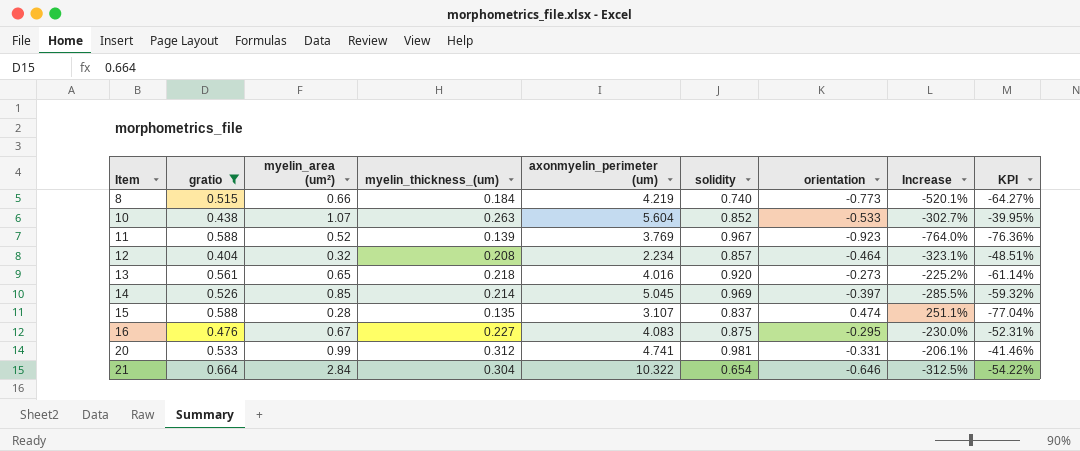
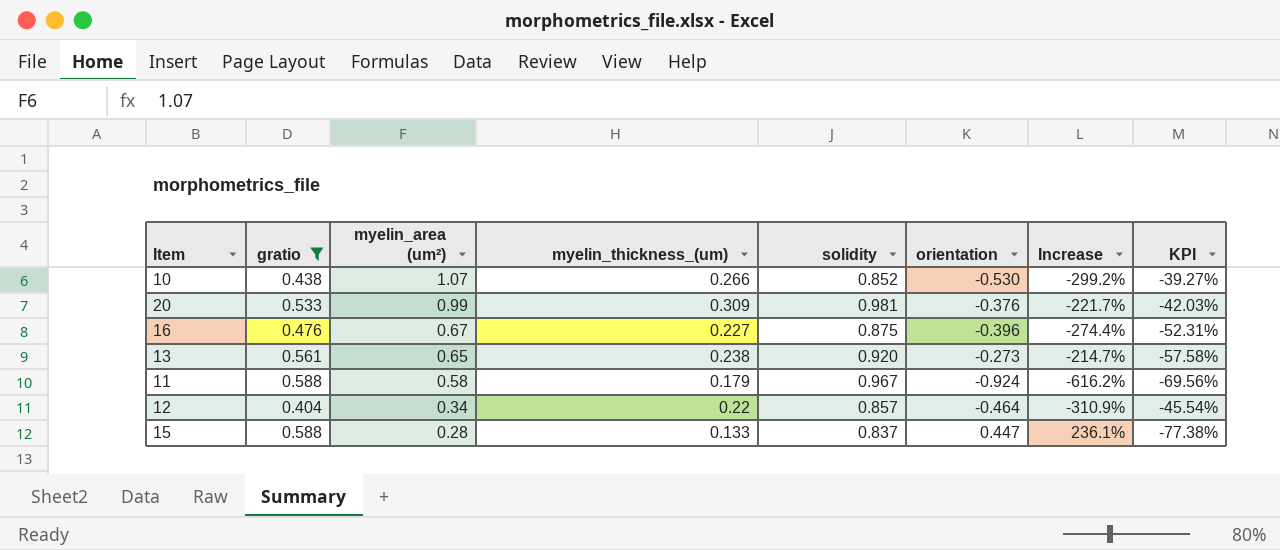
row order: Item ascending -> myelin_area (um²) descending
column axonmyelin_perimeter (um) | position: 5 -> none
row 8: 0.515 | 0.66 | 0.184 | 4.219 | 0.740 | -0.773 | -520.1% | -64.27% -> none
row 14: 0.526 | 0.85 | 0.214 | 5.045 | 0.969 | -0.397 | -285.5% | -59.32% -> none
row 21: 0.664 | 2.84 | 0.304 | 10.322 | 0.654 | -0.646 | -312.5% | -54.22% -> none
10 | myelin_thickness_(um): 0.263 -> 0.266
10 | orientation: -0.533 -> -0.530
10 | Increase: -302.7% -> -299.2%
10 | KPI: -39.95% -> -39.27%
20 | myelin_thickness_(um): 0.312 -> 0.309
20 | orientation: -0.331 -> -0.376
20 | Increase: -206.1% -> -221.7%
20 | KPI: -41.46% -> -42.03%
16 | orientation: -0.295 -> -0.396
16 | Increase: -230.0% -> -274.4%
13 | myelin_thickness_(um): 0.218 -> 0.238
13 | Increase: -225.2% -> -214.7%
13 | KPI: -61.14% -> -57.58%
11 | myelin_area (um²): 0.52 -> 0.58
11 | myelin_thickness_(um): 0.139 -> 0.179
11 | orientation: -0.923 -> -0.924
11 | Increase: -764.0% -> -616.2%
11 | KPI: -76.36% -> -69.56%
12 | myelin_area (um²): 0.32 -> 0.34
12 | myelin_thickness_(um): 0.208 -> 0.22
12 | Increase: -323.1% -> -310.9%
12 | KPI: -48.51% -> -45.54%
15 | myelin_thickness_(um): 0.135 -> 0.133
15 | orientation: 0.474 -> 0.447
15 | Increase: 251.1% -> 236.1%
15 | KPI: -77.04% -> -77.38%

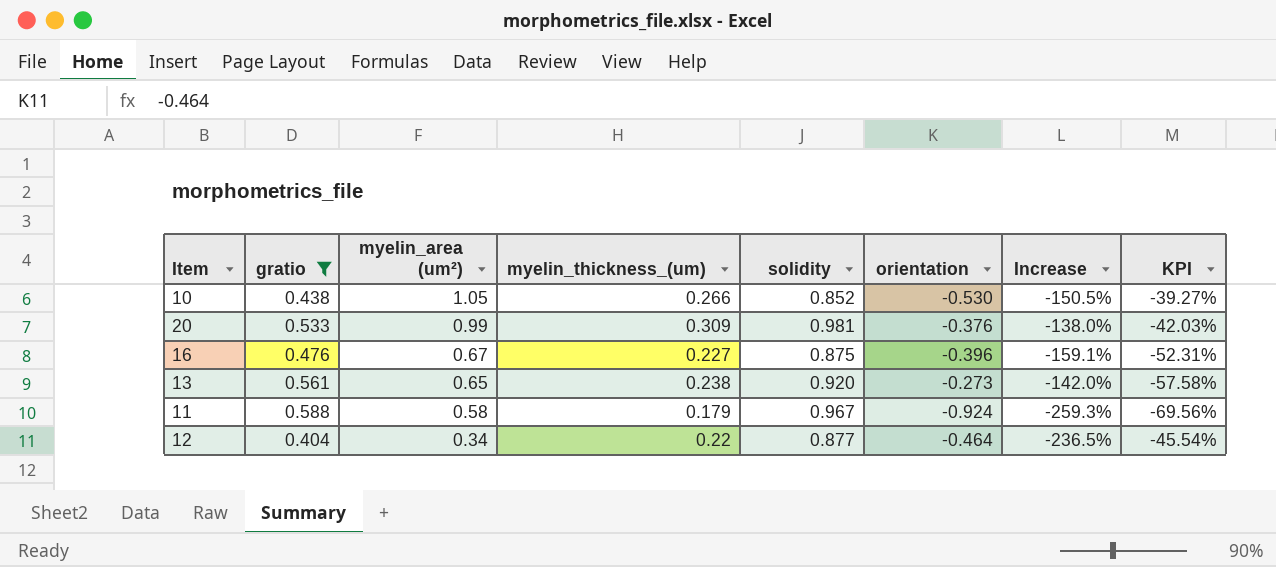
column Increase | formula: ([orientation] - [myelin_thickness_(um)]) / [myelin_thickness_(um)] -> ([orientation] - [myelin_area (um²)]) / [myelin_area (um²)]
row 15: 0.588 | 0.28 | 0.133 | 0.837 | 0.447 | 236.1% | -77.38% -> none
10 | myelin_area (um²): 1.07 -> 1.05
12 | solidity: 0.857 -> 0.877

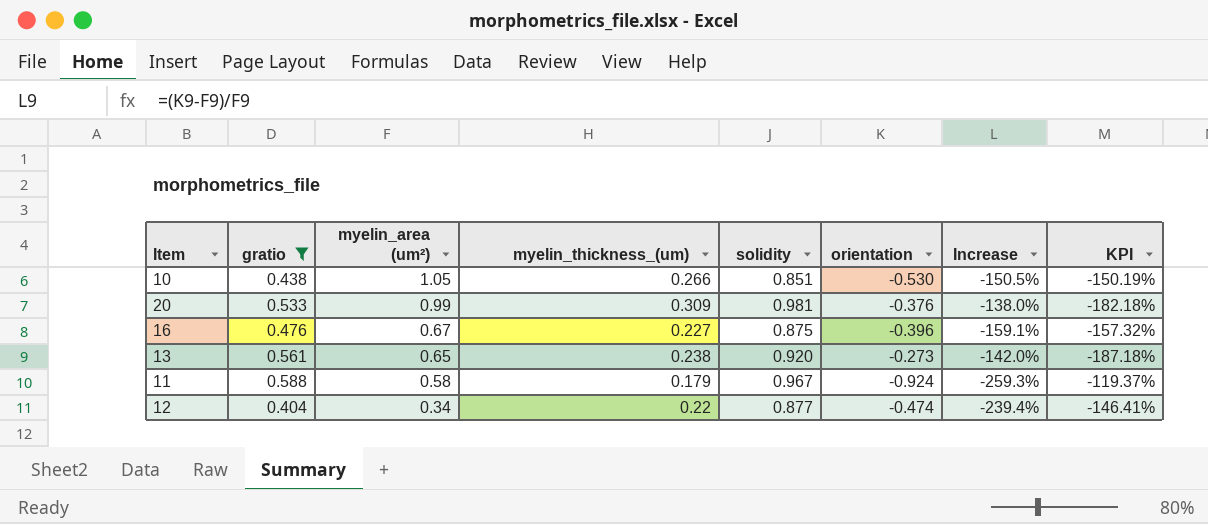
column KPI | formula: ([myelin_thickness_(um)] - [gratio]) / [gratio] -> ([myelin_thickness_(um)] - [orientation]) / [orientation]
10 | solidity: 0.852 -> 0.851
12 | orientation: -0.464 -> -0.474
12 | Increase: -236.5% -> -239.4%

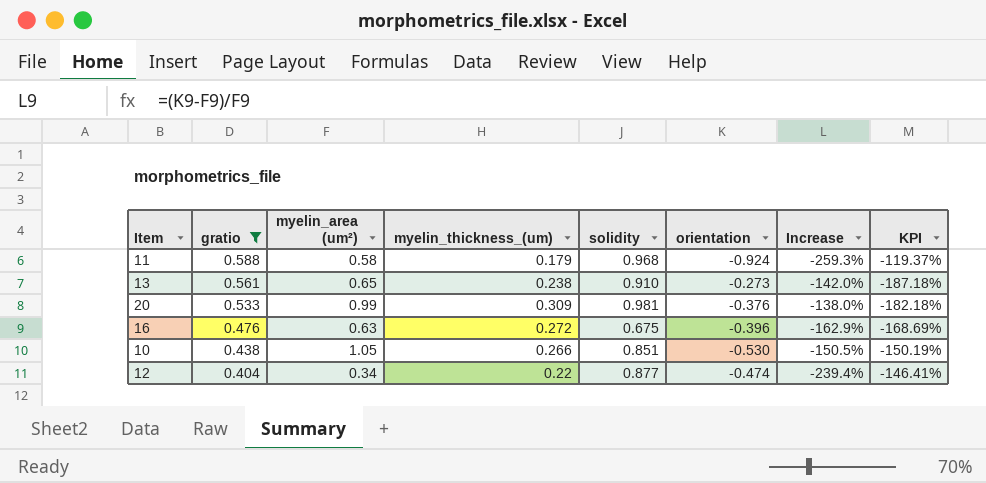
row order: myelin_area (um²) descending -> gratio descending
11 | solidity: 0.967 -> 0.968
13 | solidity: 0.920 -> 0.910
16 | myelin_area (um²): 0.67 -> 0.63
16 | myelin_thickness_(um): 0.227 -> 0.272
16 | solidity: 0.875 -> 0.675
16 | Increase: -159.1% -> -162.9%
16 | KPI: -157.32% -> -168.69%

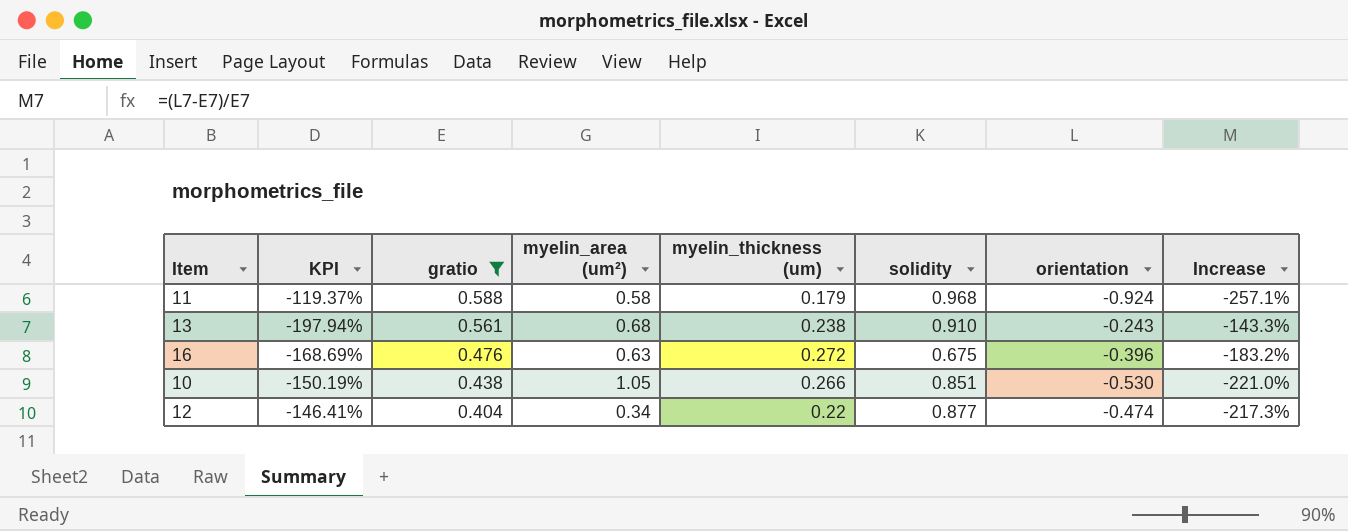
column KPI | position: 8 -> 2
column name: myelin_thickness_(um) -> myelin_thickness (um)
column Increase | formula: ([orientation] - [myelin_area (um²)]) / [myelin_area (um²)] -> ([orientation] - [gratio]) / [gratio]
row 20: 0.533 | 0.99 | 0.309 | 0.981 | -0.376 | -138.0% | -182.18% -> none
13 | KPI: -187.18% -> -197.94%
13 | myelin_area (um²): 0.65 -> 0.68
13 | orientation: -0.273 -> -0.243

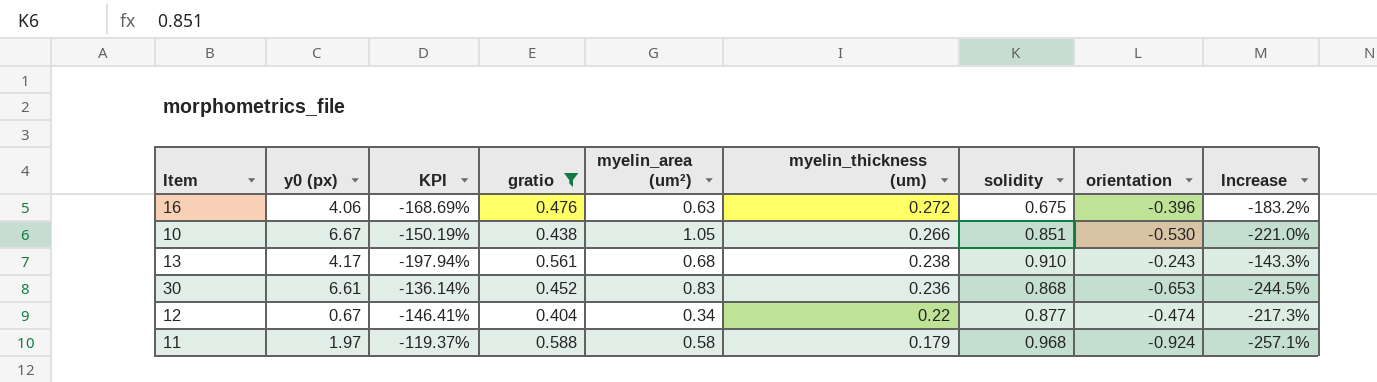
row order: gratio descending -> myelin_thickness (um) descending
column y0 (px) | position: none -> 2
row 30: none -> 6.61 | -136.14% | 0.452 | 0.83 | 0.236 | 0.868 | -0.653 | -244.5%

